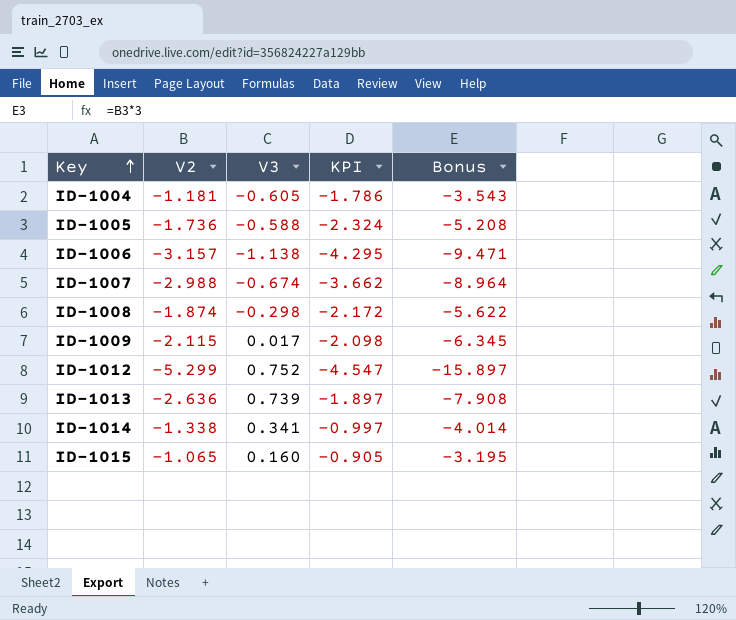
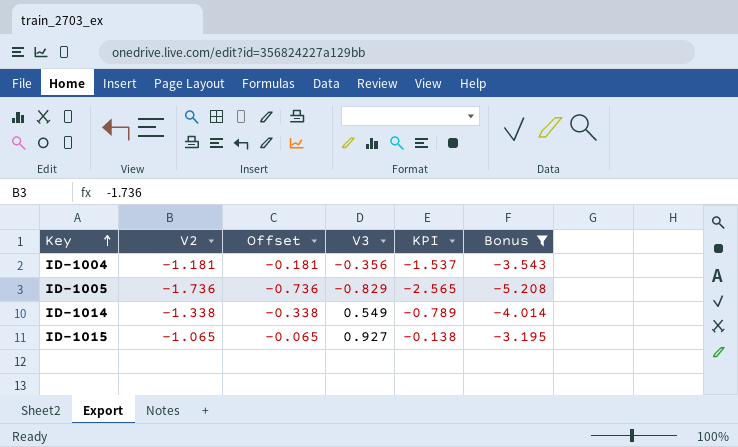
filter: none -> Bonus >= -5.208
column Offset | formula: none -> [V2] + 1
ID-1004 | V3: -0.605 -> -0.356
ID-1004 | KPI: -1.786 -> -1.537
ID-1005 | V3: -0.588 -> -0.829
ID-1005 | KPI: -2.324 -> -2.565
ID-1014 | V3: 0.341 -> 0.549
ID-1014 | KPI: -0.997 -> -0.789
ID-1015 | V3: 0.160 -> 0.927
ID-1015 | KPI: -0.905 -> -0.138

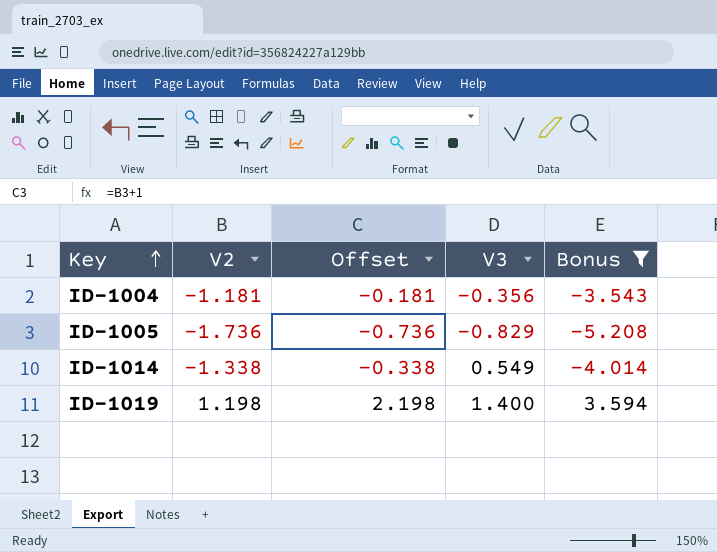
column KPI | formula: [V2] + [V3] -> none
row ID-1015: -1.065 | -0.065 | 0.927 | -0.138 | -3.195 -> none
row ID-1019: none -> 1.198 | 2.198 | 1.400 | 3.594

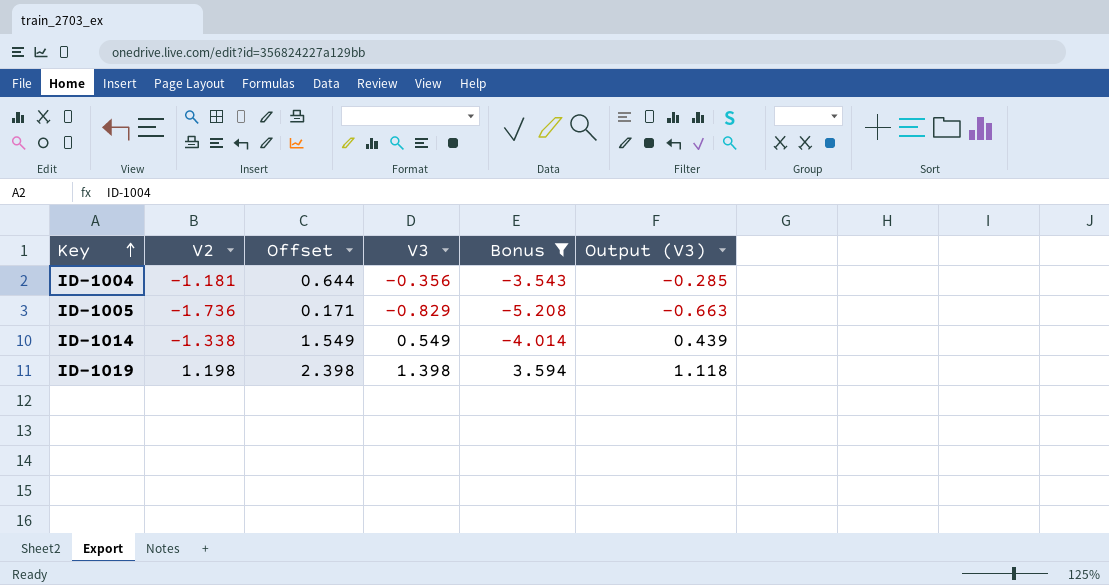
column Offset | formula: [V2] + 1 -> [V3] + 1
column Output (V3) | formula: none -> [V3] * 0.8
ID-1019 | V3: 1.400 -> 1.398

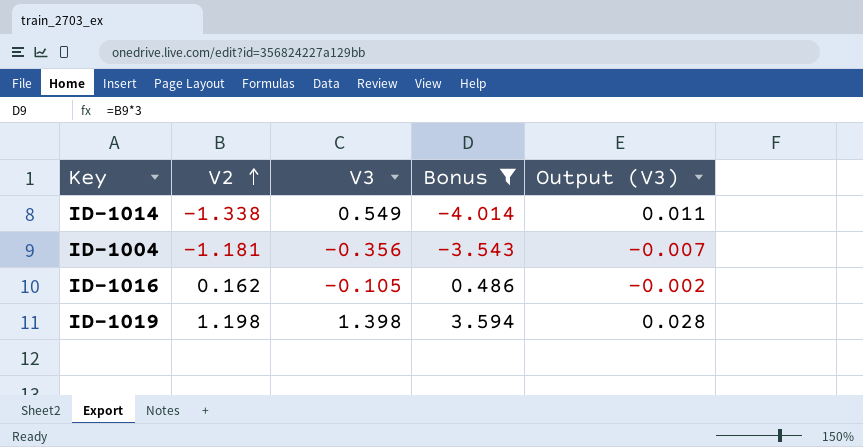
row order: Key ascending -> V2 ascending
column Offset | formula: [V3] + 1 -> none
column Output (V3) | formula: [V3] * 0.8 -> [V3] * 0.02
row ID-1005: -1.736 | 0.171 | -0.829 | -5.208 | -0.663 -> none
row ID-1016: none -> 0.162 | -0.105 | 0.486 | -0.002

